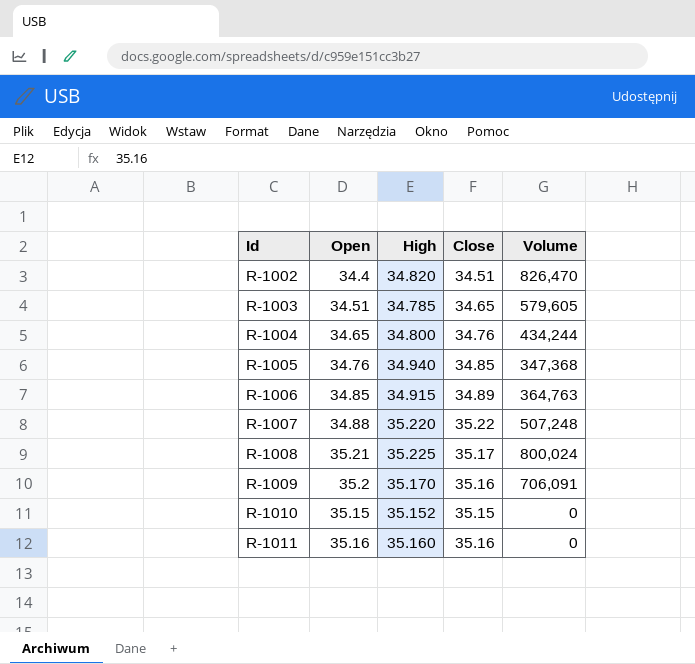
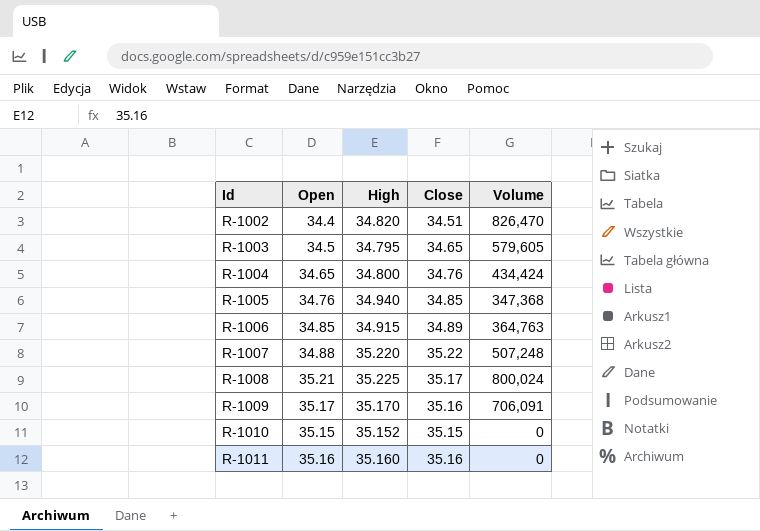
R-1003 | Open: 34.51 -> 34.5
R-1003 | High: 34.785 -> 34.795
R-1004 | Volume: 434,244 -> 434,424
R-1009 | Open: 35.2 -> 35.17

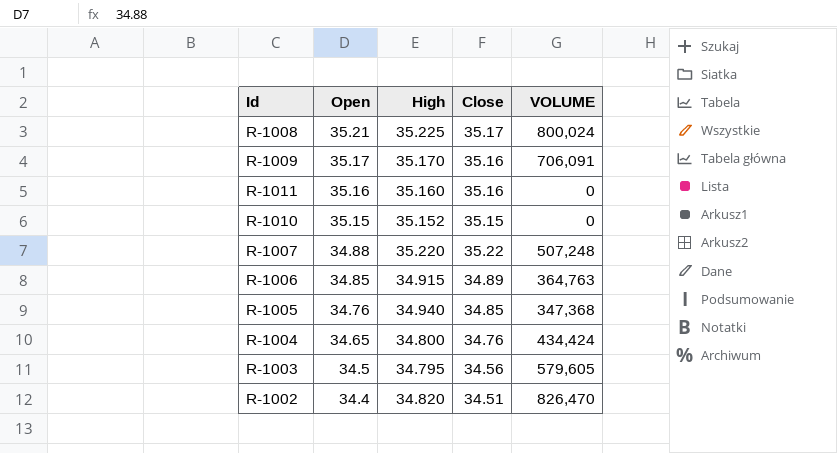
row order: Id ascending -> Open descending
column name: Volume -> VOLUME
R-1003 | Close: 34.65 -> 34.56

